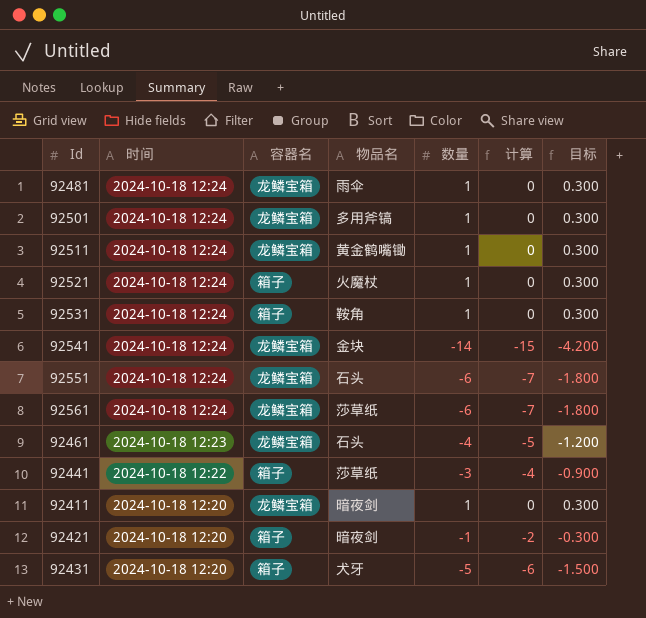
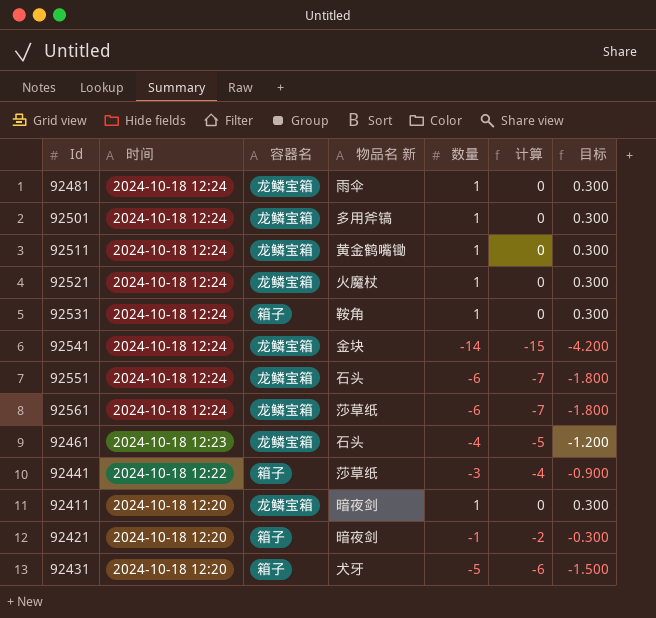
column name: 物品名 -> 物品名 新
92521 | 容器名: 箱子 -> 龙鳞宝箱

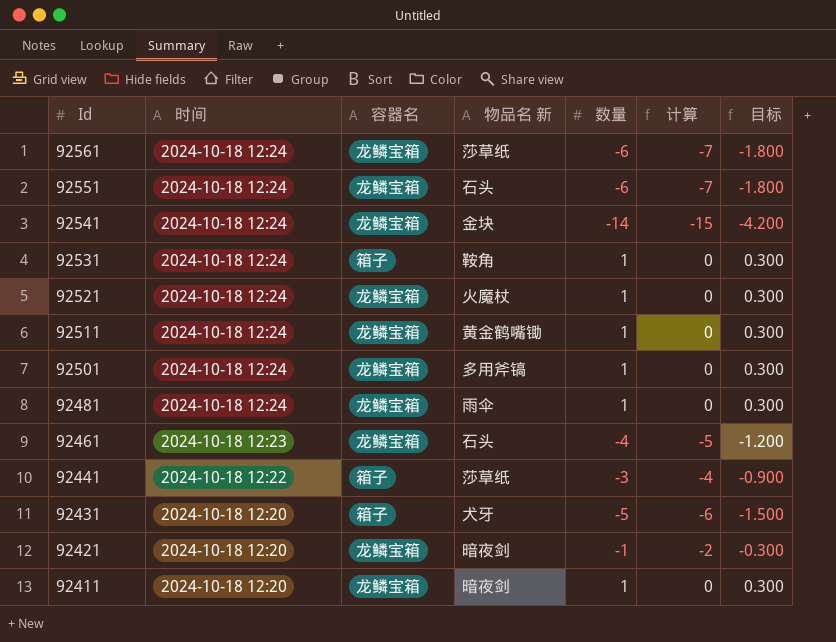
row order: 时间 descending -> Id descending
92421 | 容器名: 箱子 -> 龙鳞宝箱

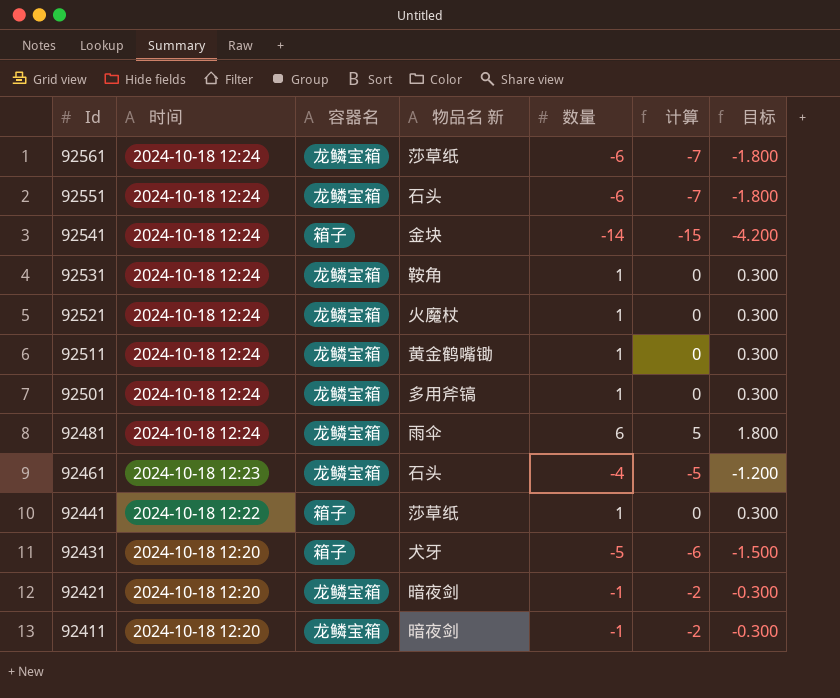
92541 | 容器名: 龙鳞宝箱 -> 箱子
92531 | 容器名: 箱子 -> 龙鳞宝箱
92481 | 数量: 1 -> 6
92481 | 计算: 0 -> 5
92481 | 目标: 0.300 -> 1.800
92441 | 数量: -3 -> 1
92441 | 计算: -4 -> 0
92441 | 目标: -0.900 -> 0.300
92411 | 数量: 1 -> -1
92411 | 计算: 0 -> -2
92411 | 目标: 0.300 -> -0.300

